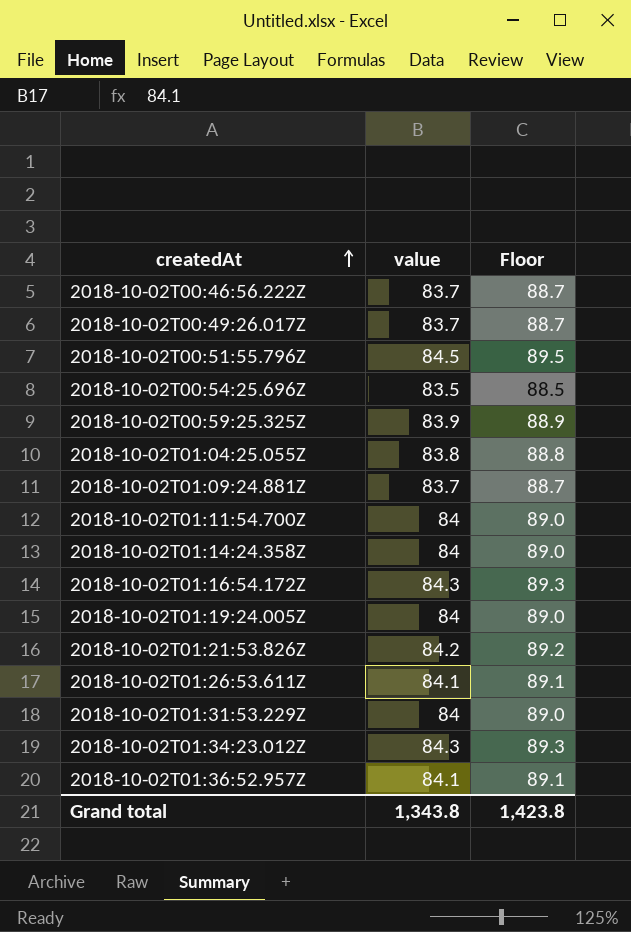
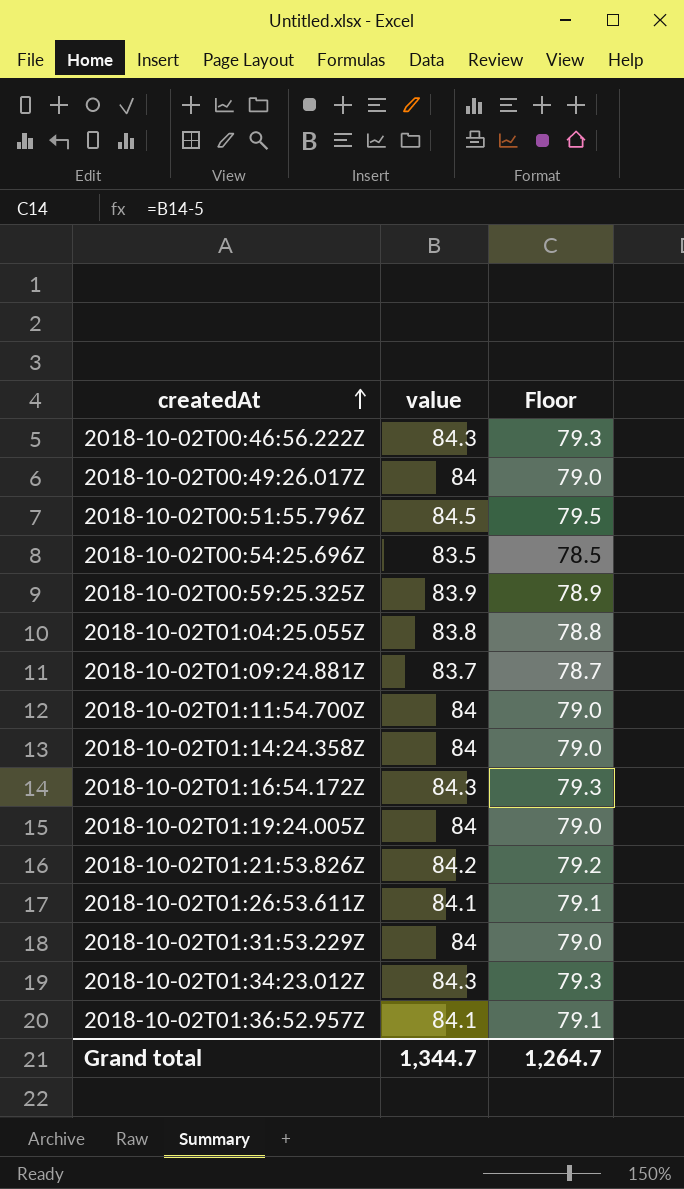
column Floor | formula: [value] + 5 -> [value] - 5
2018-10-02T00:46:56.222Z | value: 83.7 -> 84.3
2018-10-02T00:49:26.017Z | value: 83.7 -> 84
Grand total | value: 1,343.8 -> 1,344.7
Grand total | Floor: 1,423.8 -> 1,264.7

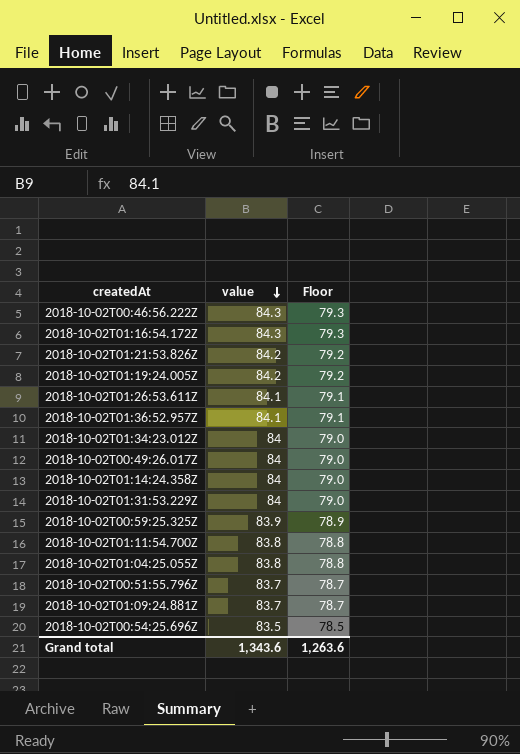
row order: createdAt ascending -> value descending
2018-10-02T01:19:24.005Z | value: 84 -> 84.2
2018-10-02T01:19:24.005Z | Floor: 79.0 -> 79.2
2018-10-02T01:34:23.012Z | value: 84.3 -> 84
2018-10-02T01:34:23.012Z | Floor: 79.3 -> 79.0
2018-10-02T01:11:54.700Z | value: 84 -> 83.8
2018-10-02T01:11:54.700Z | Floor: 79.0 -> 78.8
2018-10-02T00:51:55.796Z | value: 84.5 -> 83.7
2018-10-02T00:51:55.796Z | Floor: 79.5 -> 78.7
Grand total | value: 1,344.7 -> 1,343.6
Grand total | Floor: 1,264.7 -> 1,263.6

